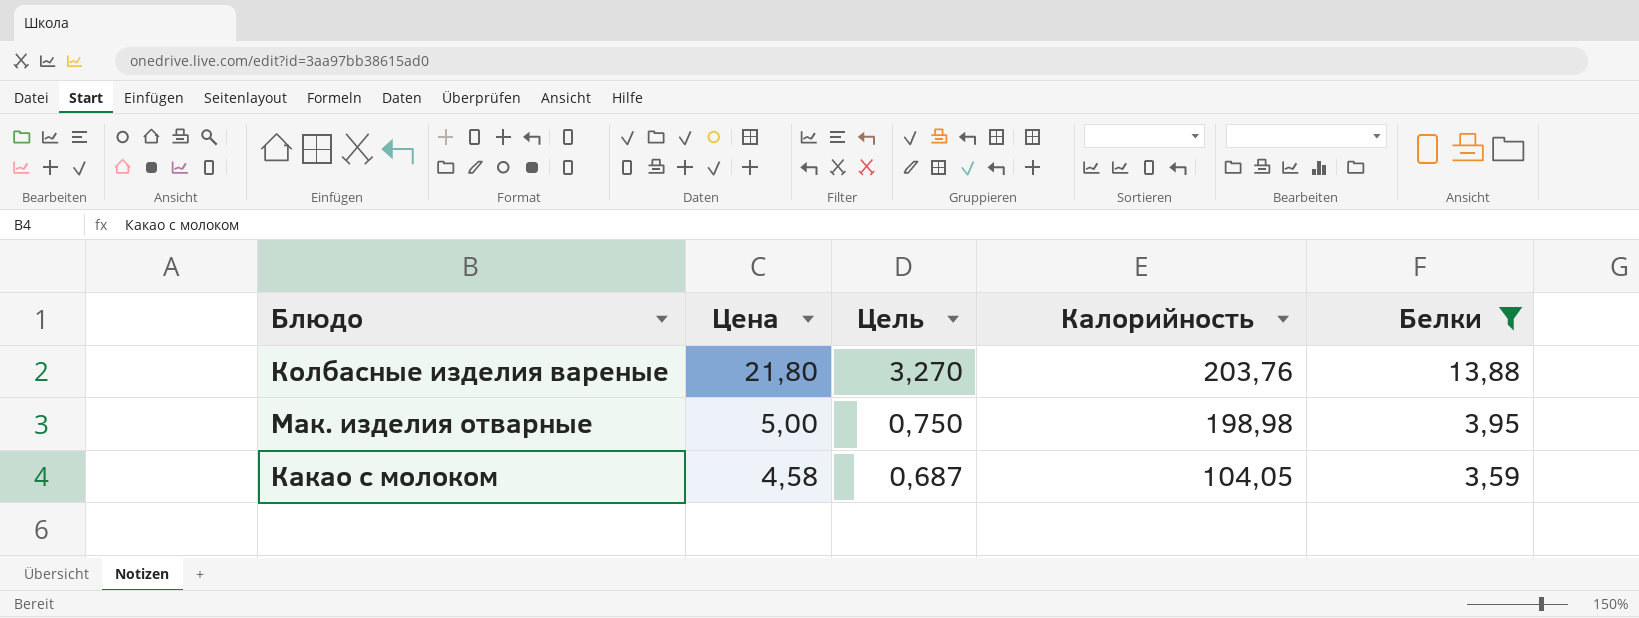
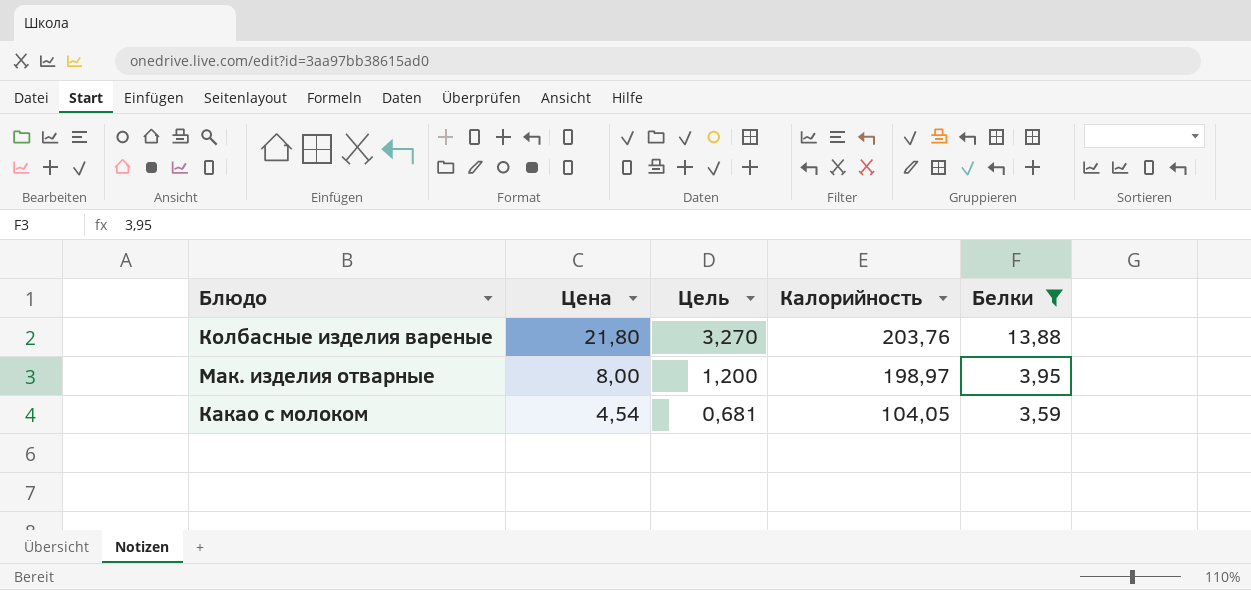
Мак. изделия отварные | Цена: 5,00 -> 8,00
Мак. изделия отварные | Цель: 0,750 -> 1,200
Мак. изделия отварные | Калорийность: 198,98 -> 198,97
Какао с молоком | Цена: 4,58 -> 4,54
Какао с молоком | Цель: 0,687 -> 0,681

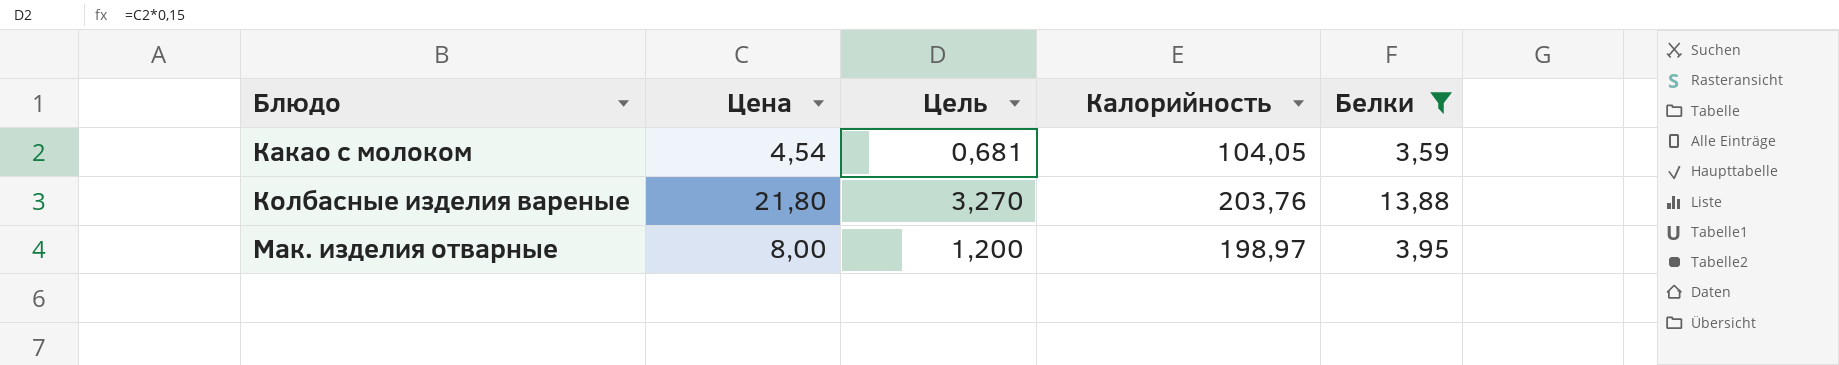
row order: Цена descending -> Блюдо ascending

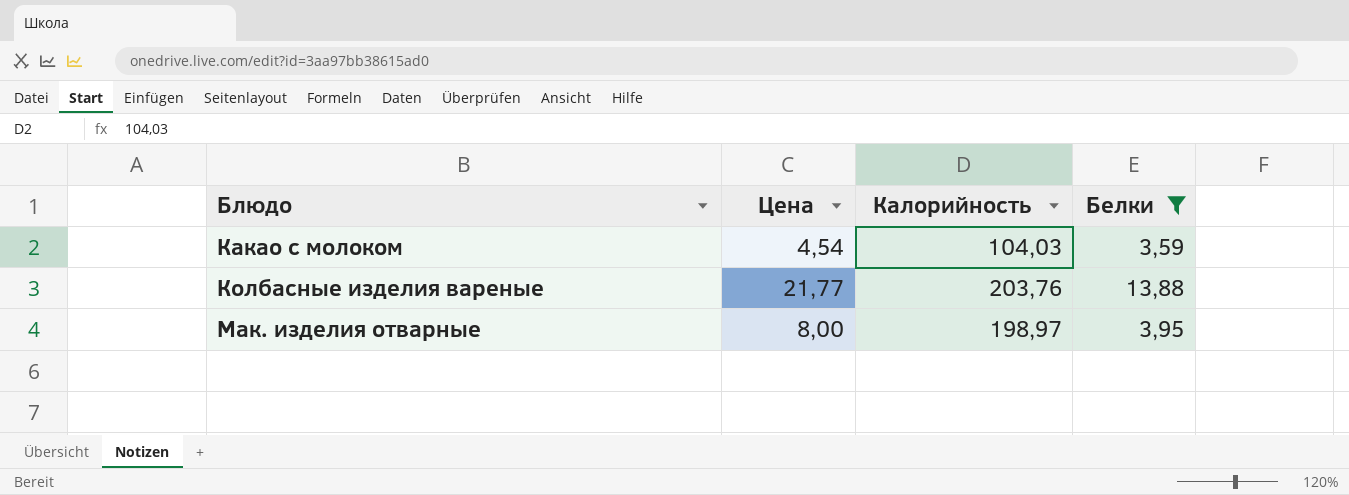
column Цель | formula: [Цена] * 0,15 -> none
Какао с молоком | Калорийность: 104,05 -> 104,03
Колбасные изделия вареные | Цена: 21,80 -> 21,77

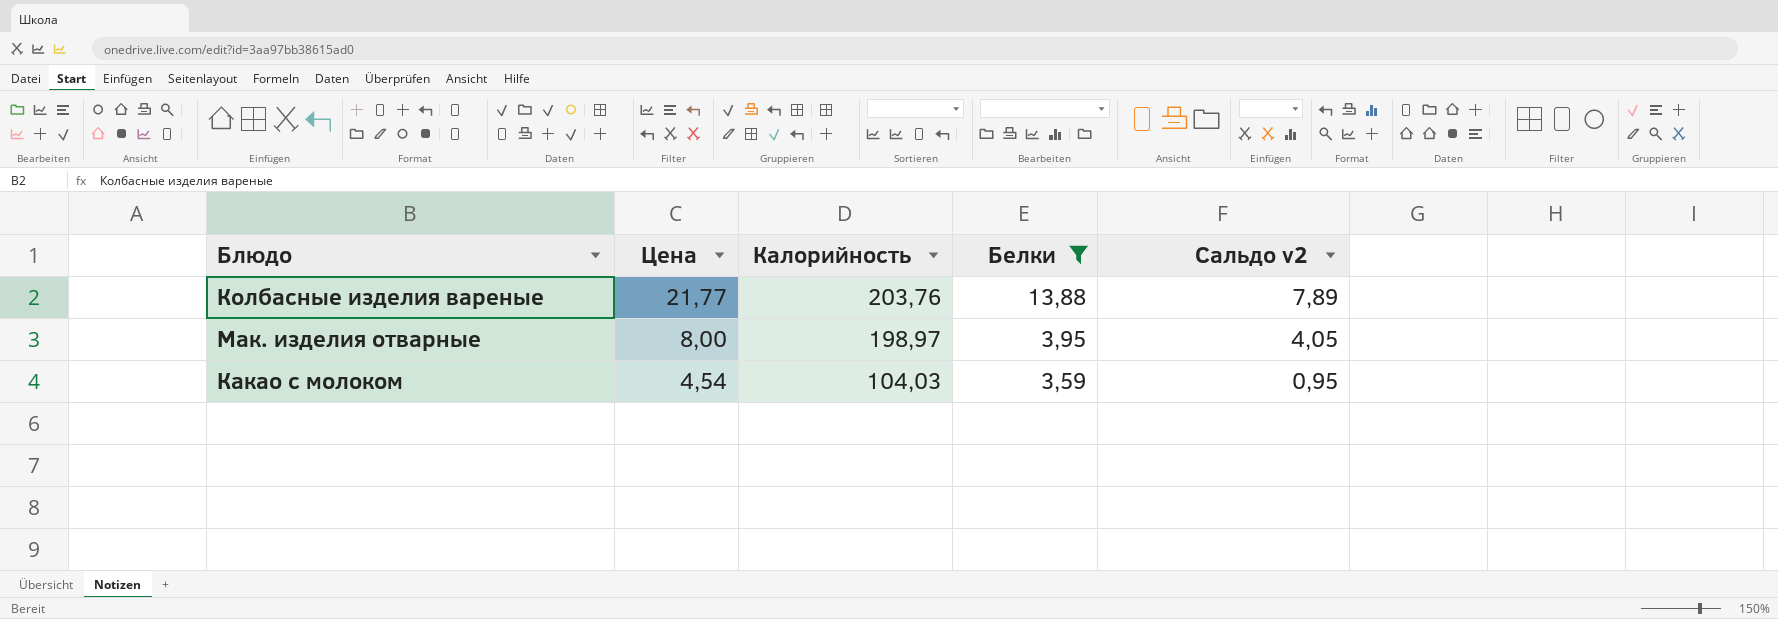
row order: Блюдо ascending -> Цена descending
column Сальдо v2 | formula: none -> [Цена] - [Белки]

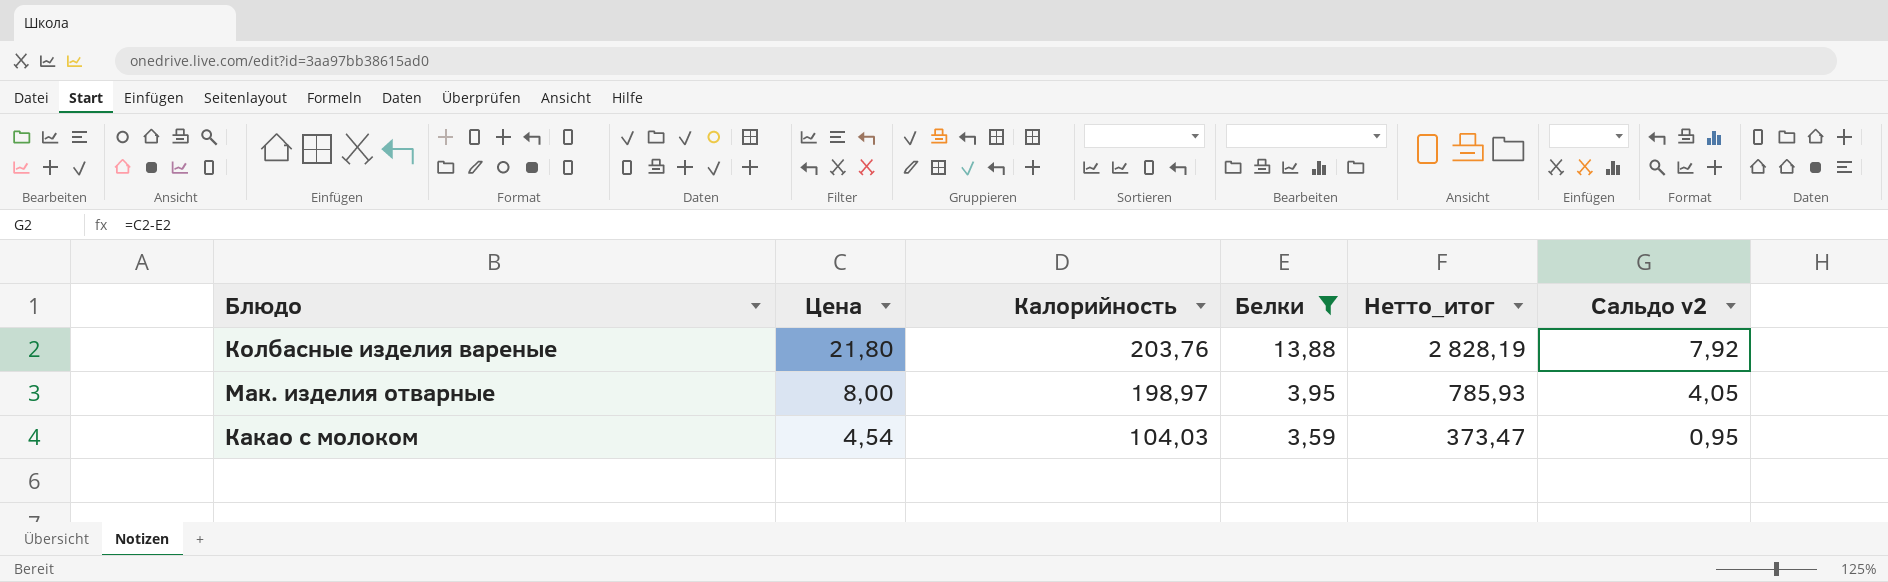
column Нетто_итог | formula: none -> [Калорийность] * [Белки]
Колбасные изделия вареные | Цена: 21,77 -> 21,80
Колбасные изделия вареные | Сальдо v2: 7,89 -> 7,92

